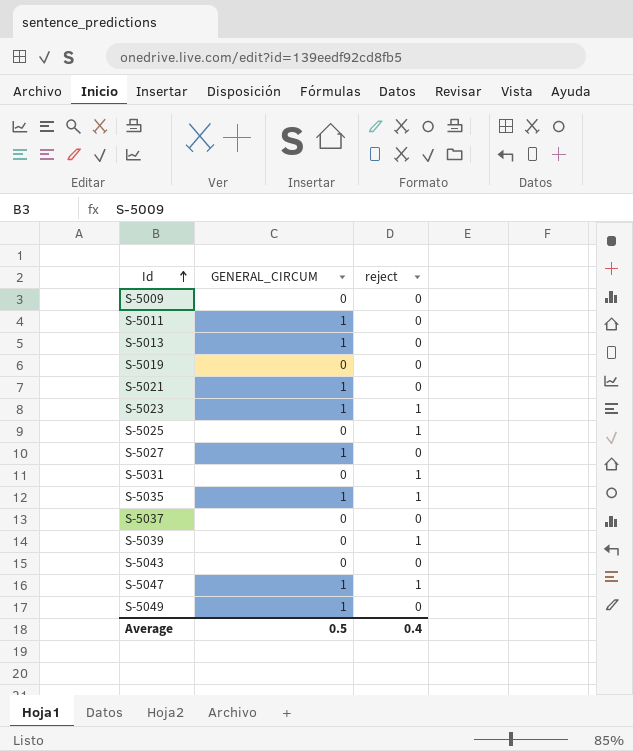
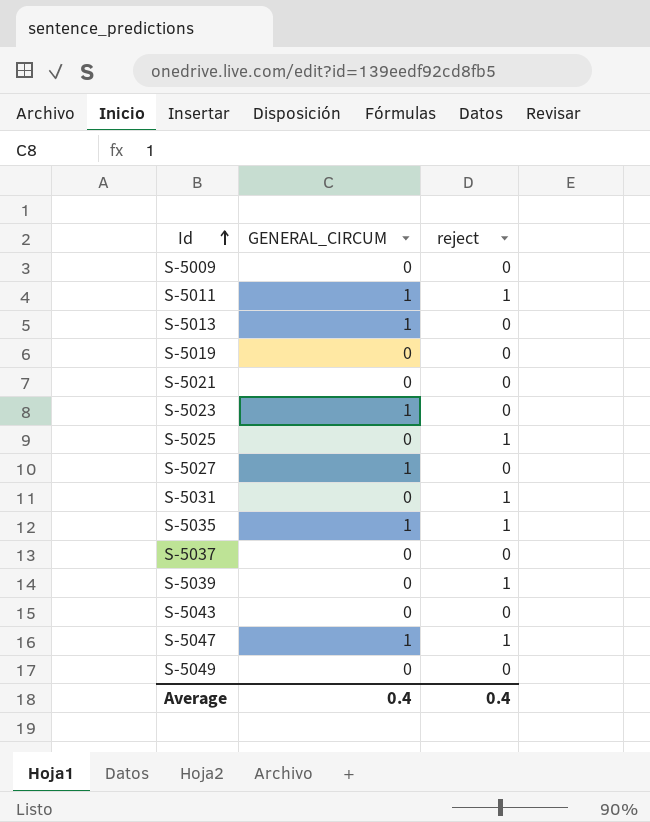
S-5011 | reject: 0 -> 1
S-5021 | GENERAL_CIRCUM: 1 -> 0
S-5023 | reject: 1 -> 0
S-5049 | GENERAL_CIRCUM: 1 -> 0
Average | GENERAL_CIRCUM: 0.5 -> 0.4

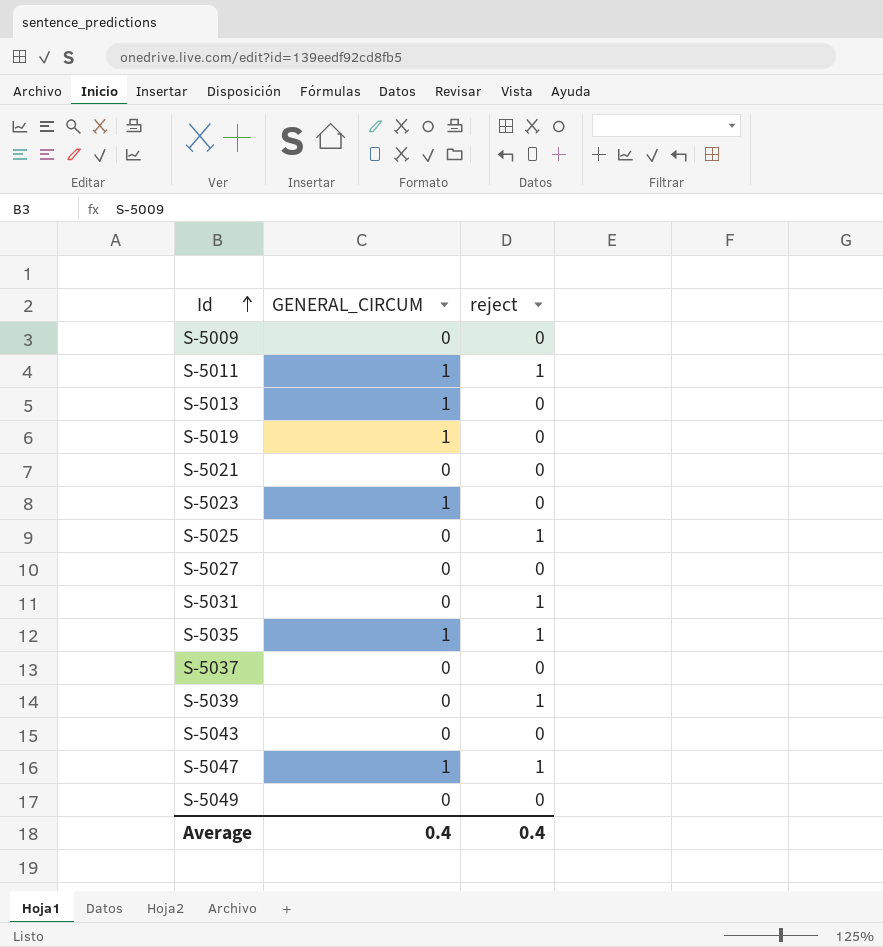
S-5019 | GENERAL_CIRCUM: 0 -> 1
S-5027 | GENERAL_CIRCUM: 1 -> 0

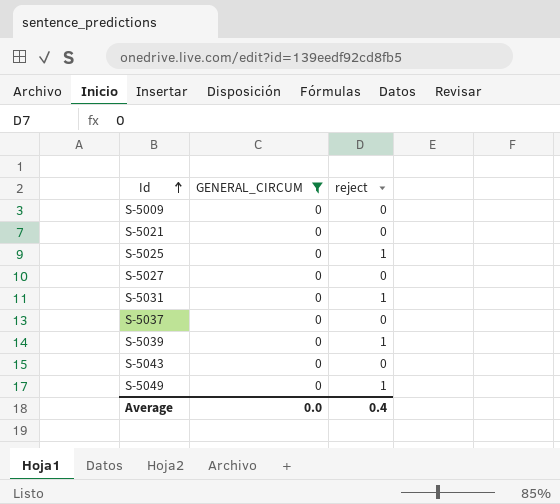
filter: none -> GENERAL_CIRCUM = 0
S-5049 | reject: 0 -> 1
Average | GENERAL_CIRCUM: 0.4 -> 0.0

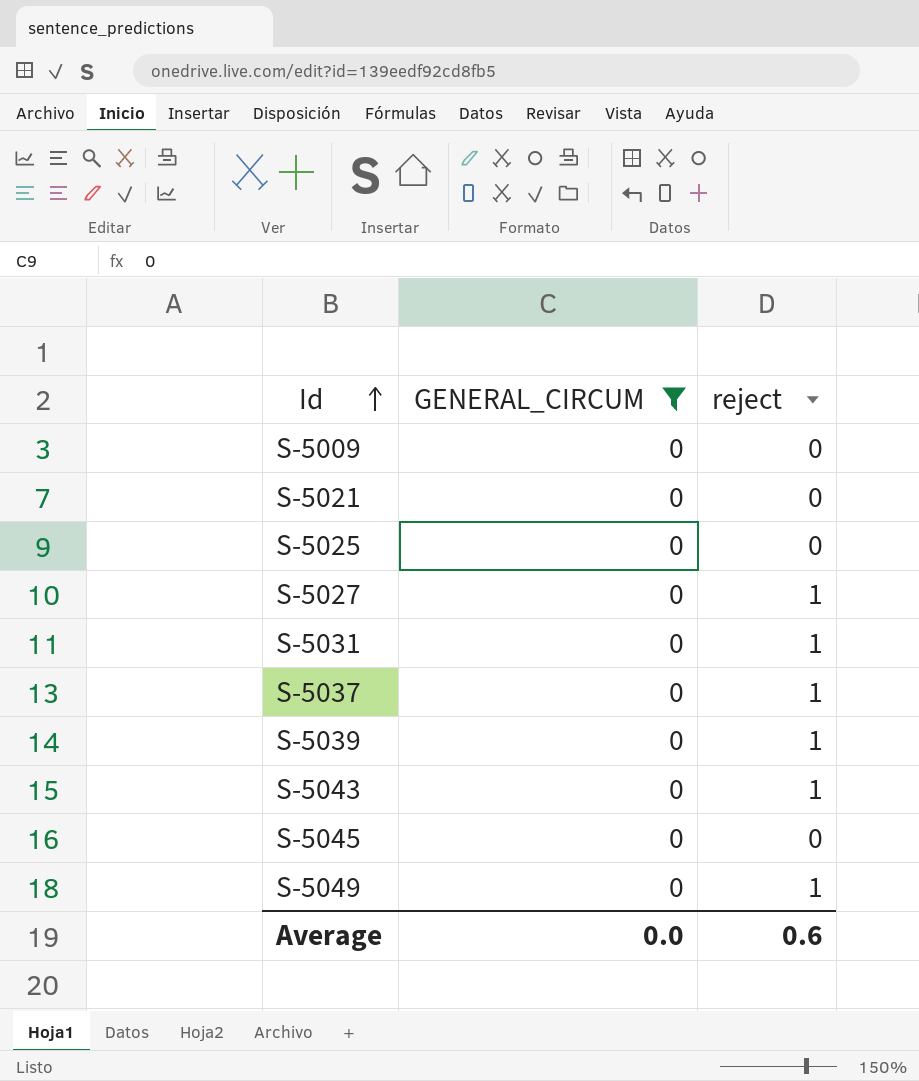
S-5025 | reject: 1 -> 0
S-5027 | reject: 0 -> 1
S-5037 | reject: 0 -> 1
S-5043 | reject: 0 -> 1
row S-5045: none -> 0 | 0
Average | reject: 0.4 -> 0.6

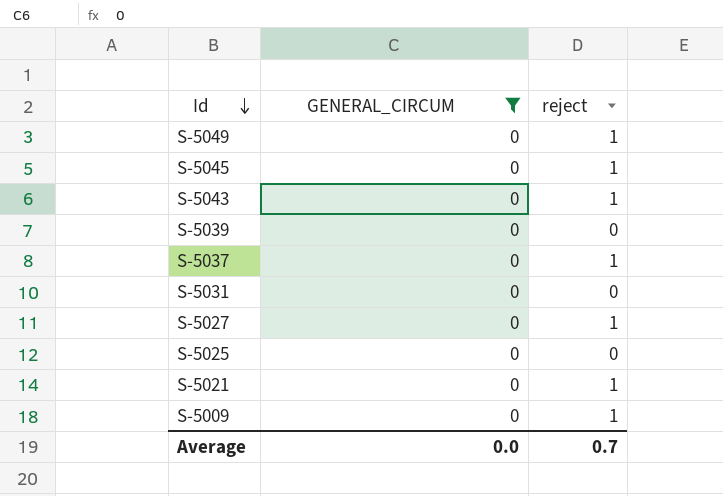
row order: Id ascending -> Id descending
S-5045 | reject: 0 -> 1
S-5039 | reject: 1 -> 0
S-5031 | reject: 1 -> 0
S-5021 | reject: 0 -> 1
S-5009 | reject: 0 -> 1
Average | reject: 0.6 -> 0.7

